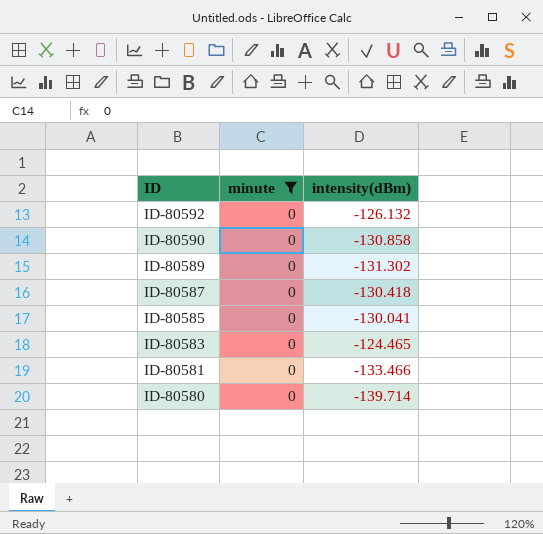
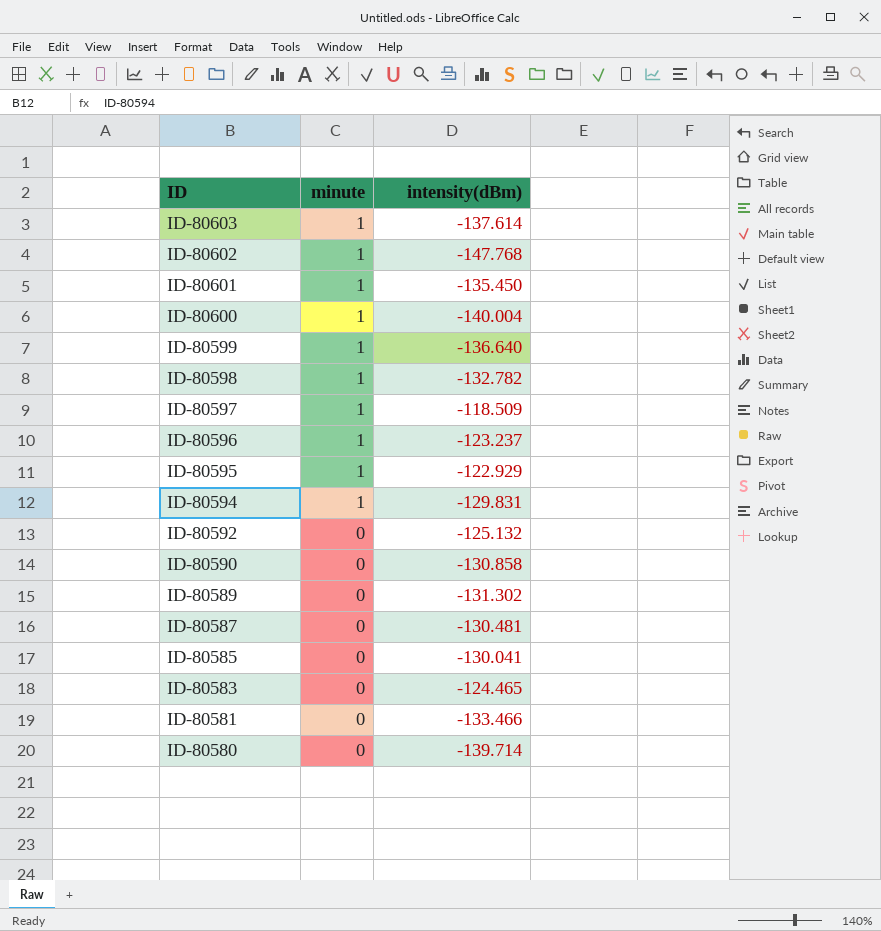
filter: minute = 0 -> none
ID-80592 | intensity(dBm): -126.132 -> -125.132
ID-80587 | intensity(dBm): -130.418 -> -130.481

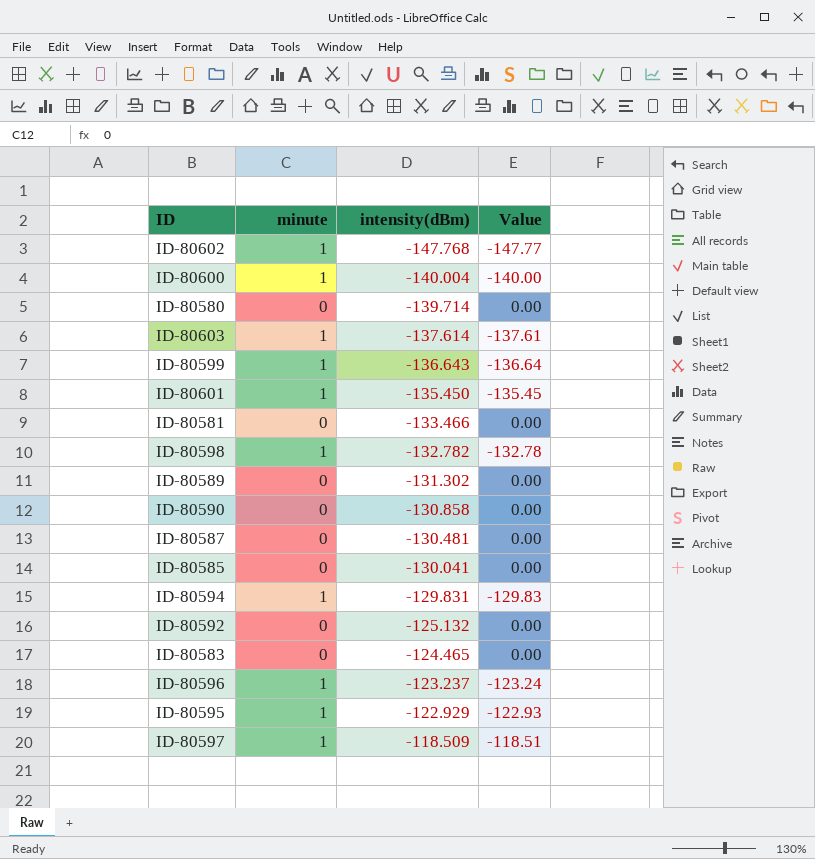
row order: ID descending -> intensity(dBm) ascending
column Value | formula: none -> [minute] * [intensity(dBm)]
ID-80599 | intensity(dBm): -136.640 -> -136.643

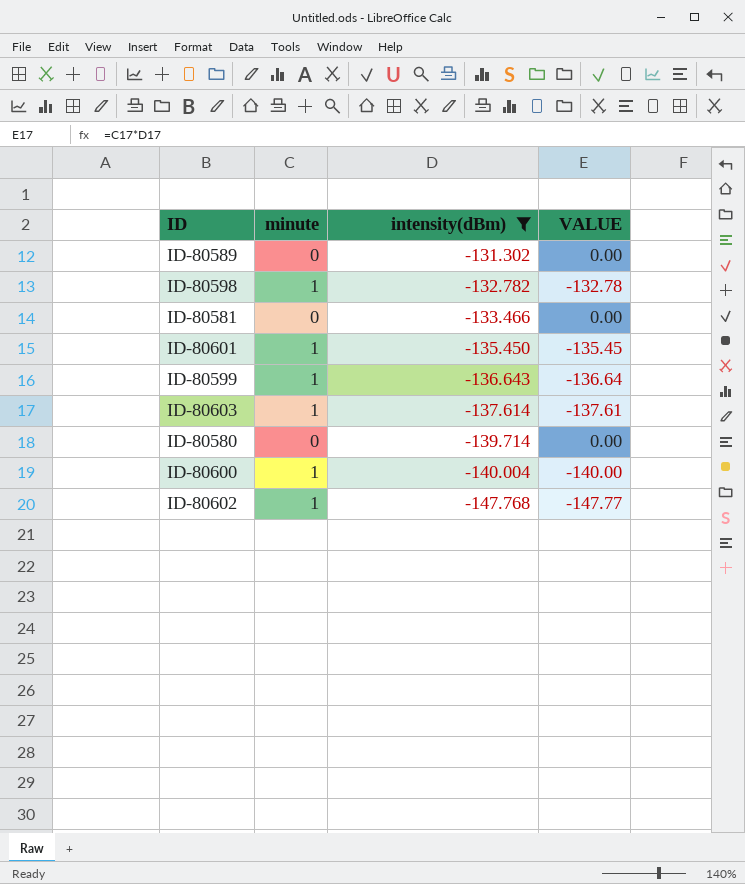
filter: none -> intensity(dBm) <= -131.302
row order: intensity(dBm) ascending -> intensity(dBm) descending
column name: Value -> VALUE

